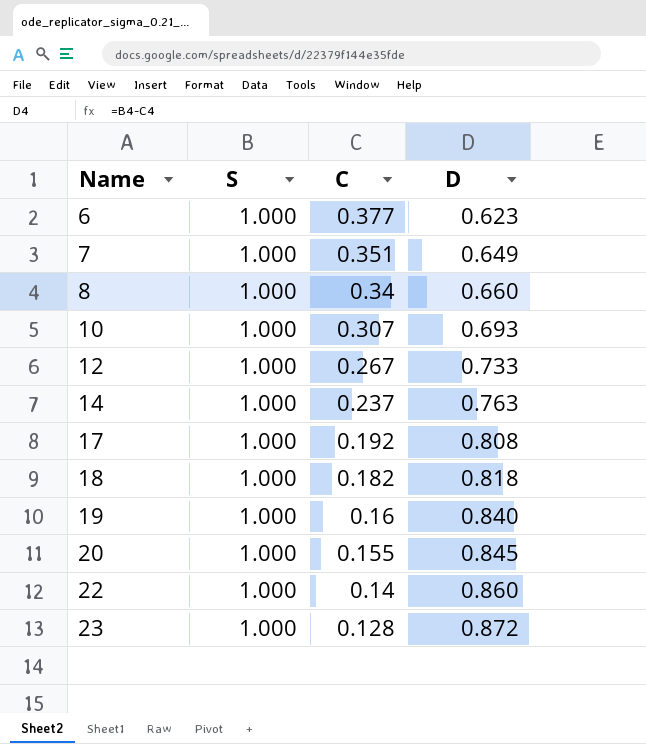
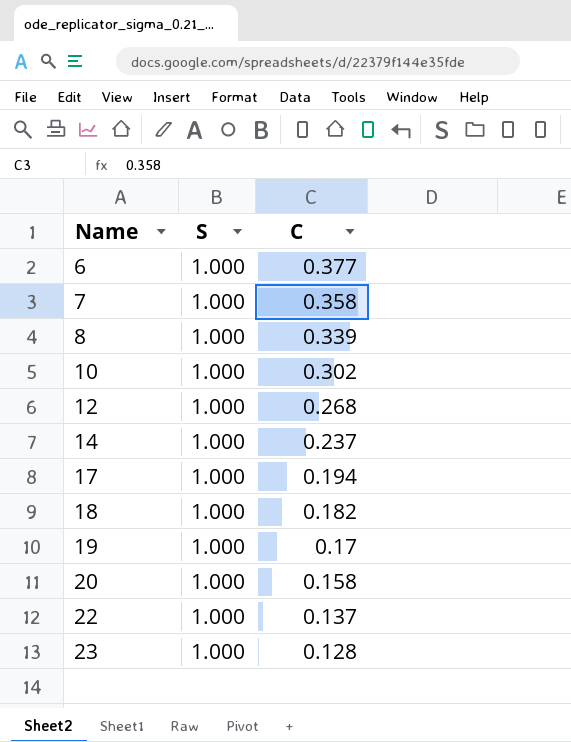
column D | formula: [S] - [C] -> none
7 | C: 0.351 -> 0.358
8 | C: 0.34 -> 0.339
10 | C: 0.307 -> 0.302
12 | C: 0.267 -> 0.268
17 | C: 0.192 -> 0.194
19 | C: 0.16 -> 0.17
20 | C: 0.155 -> 0.158
22 | C: 0.14 -> 0.137

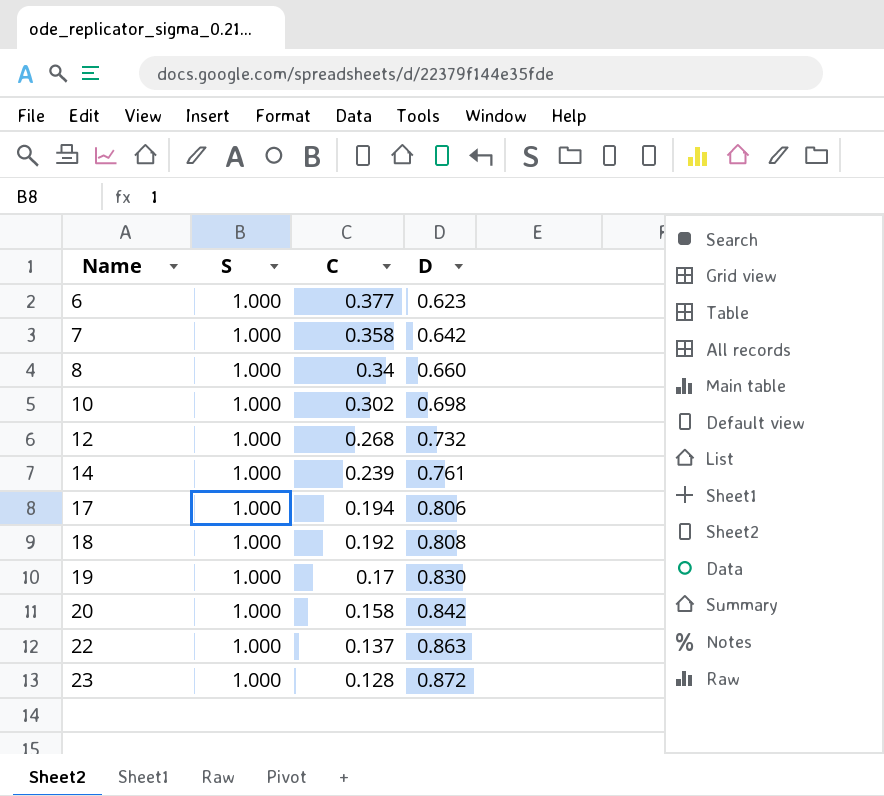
column D | formula: none -> [S] - [C]
8 | C: 0.339 -> 0.34
14 | C: 0.237 -> 0.239
18 | C: 0.182 -> 0.192

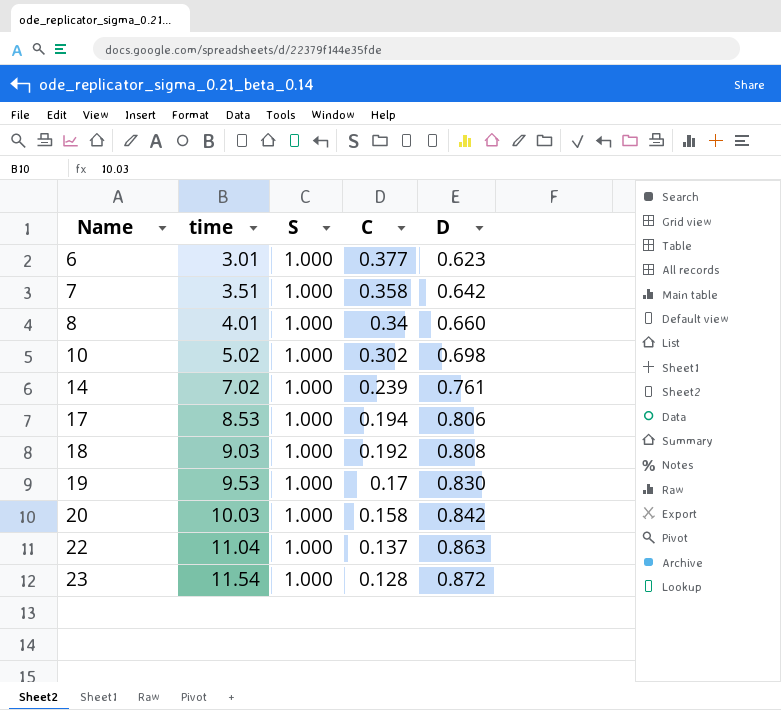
column time | position: none -> 2
row 12: 1.000 | 0.268 | 0.732 -> none

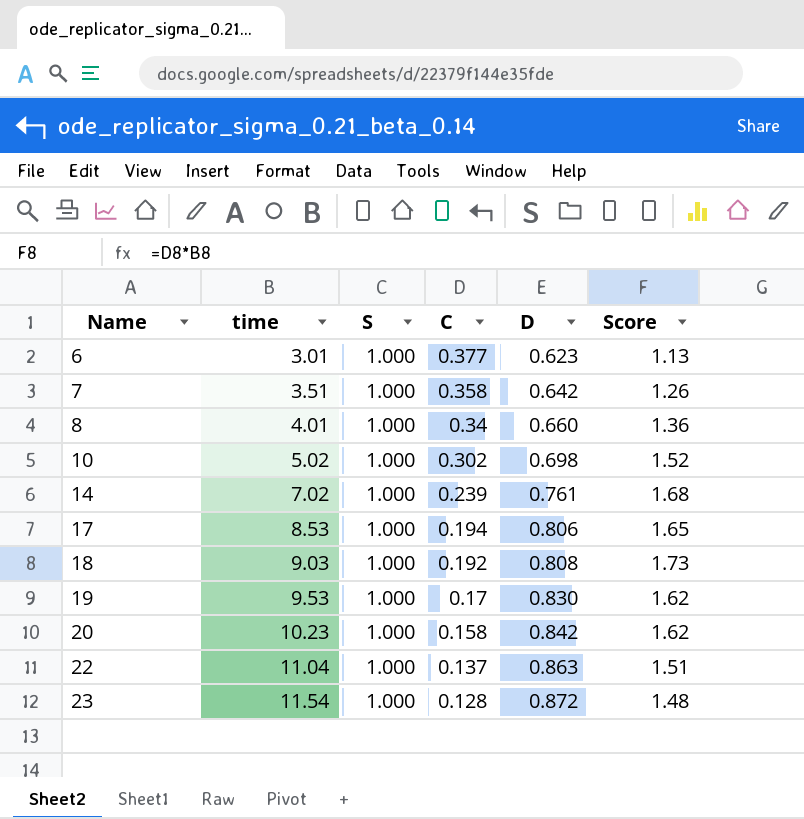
column Score | formula: none -> [time] * [C]
20 | time: 10.03 -> 10.23

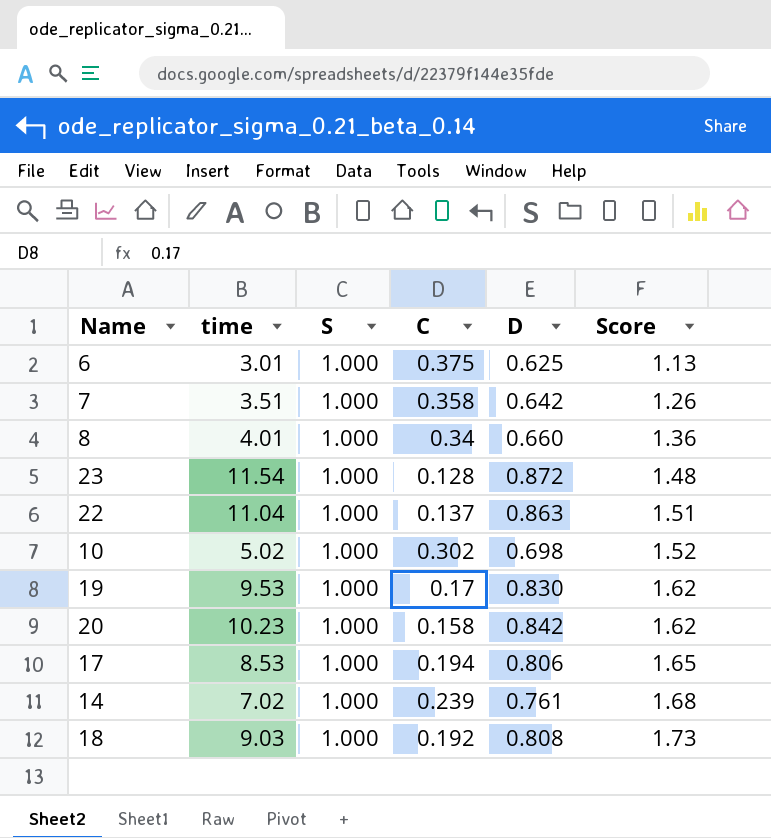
row order: Name ascending -> Score ascending
6 | C: 0.377 -> 0.375
6 | D: 0.623 -> 0.625

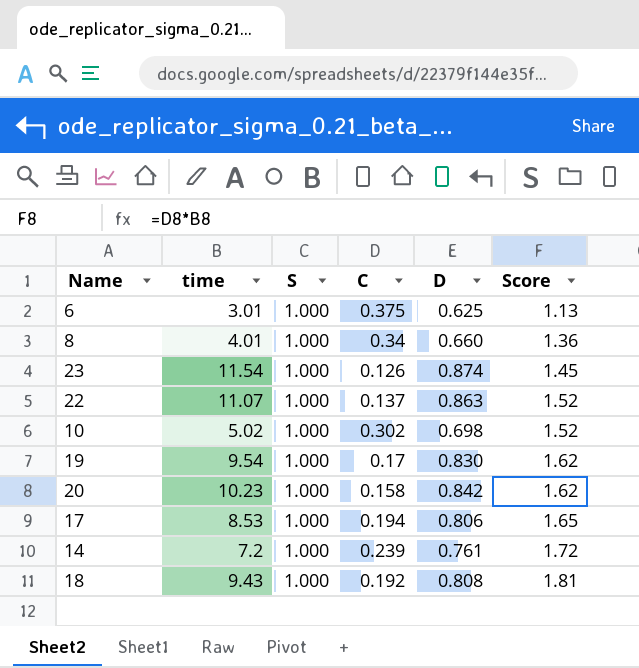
row 7: 3.51 | 1.000 | 0.358 | 0.642 | 1.26 -> none
23 | C: 0.128 -> 0.126
23 | D: 0.872 -> 0.874
23 | Score: 1.48 -> 1.45
22 | time: 11.04 -> 11.07
22 | Score: 1.51 -> 1.52
19 | time: 9.53 -> 9.54
14 | time: 7.02 -> 7.2
14 | Score: 1.68 -> 1.72
18 | time: 9.03 -> 9.43
18 | Score: 1.73 -> 1.81

